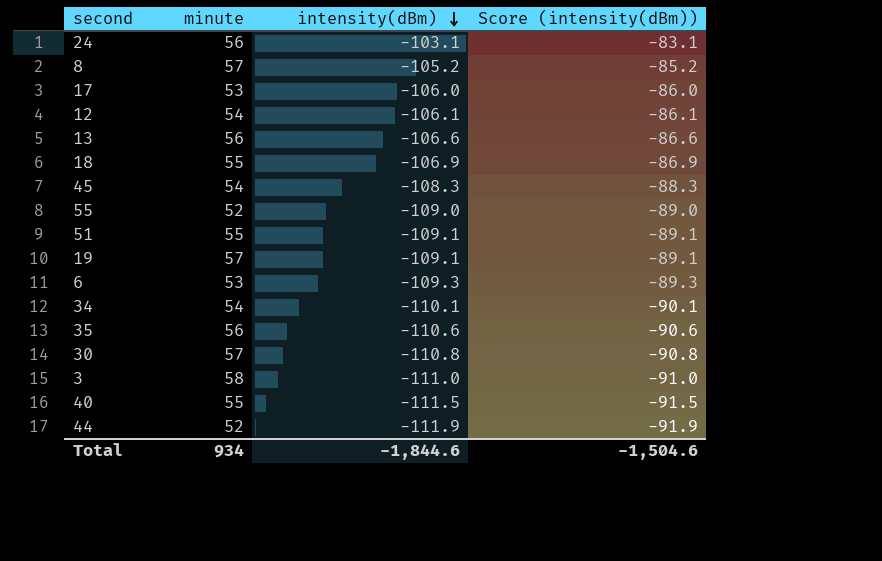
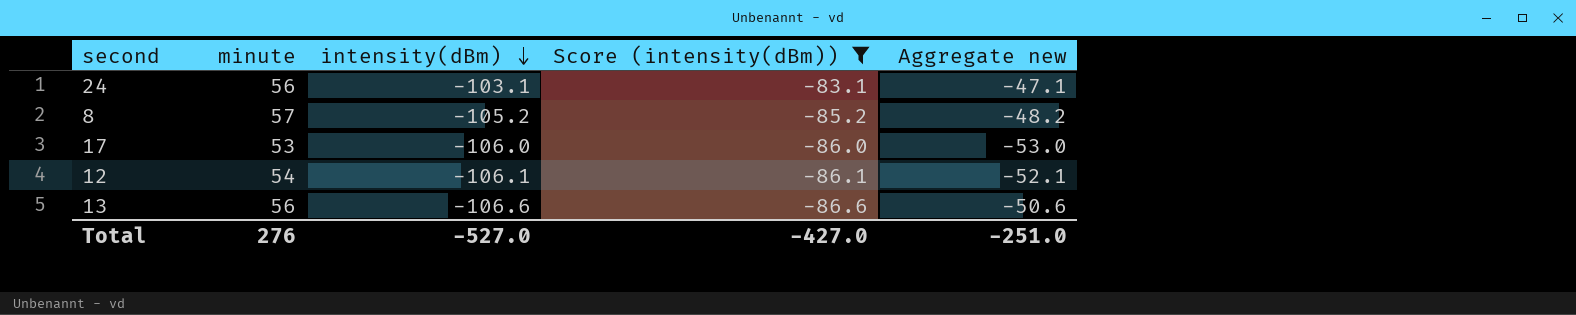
filter: none -> Score (intensity(dBm)) >= -86.6
column Aggregate new | formula: none -> [minute] + [intensity(dBm)]
Total | minute: 934 -> 276
Total | intensity(dBm): -1,844.6 -> -527.0
Total | Score (intensity(dBm)): -1,504.6 -> -427.0

